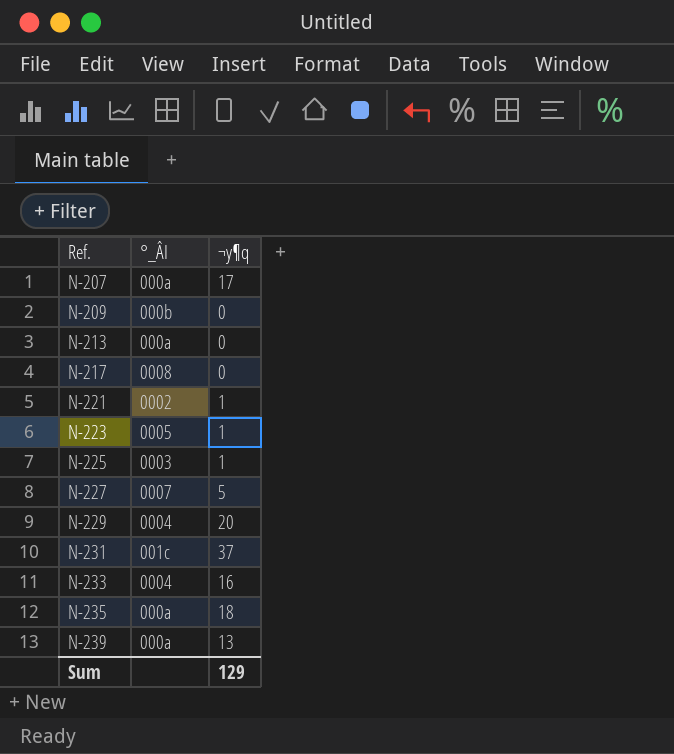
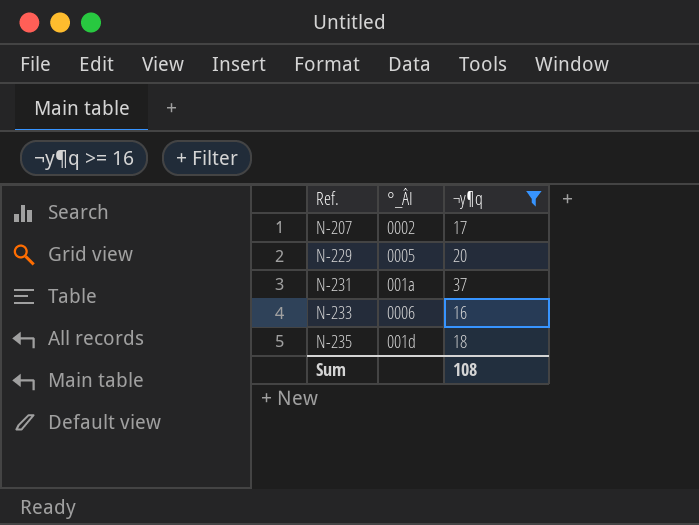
filter: none -> ¬y¶q >= 16
N-207 | °_ÂI: 000a -> 0002
N-229 | °_ÂI: 0004 -> 0005
N-231 | °_ÂI: 001c -> 001a
N-233 | °_ÂI: 0004 -> 0006
N-235 | °_ÂI: 000a -> 001d
Sum | ¬y¶q: 129 -> 108

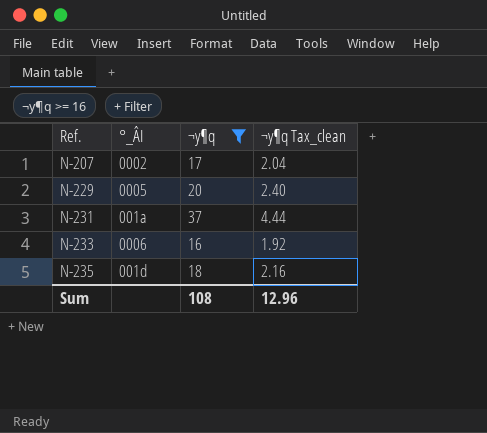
column ¬y¶q Tax_clean | formula: none -> [¬y¶q] * 0.12

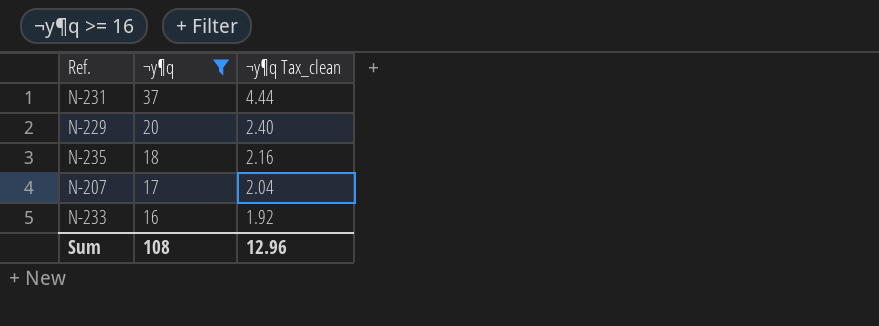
row order: Ref. ascending -> ¬y¶q descending
column °_ÂI | position: 2 -> none

